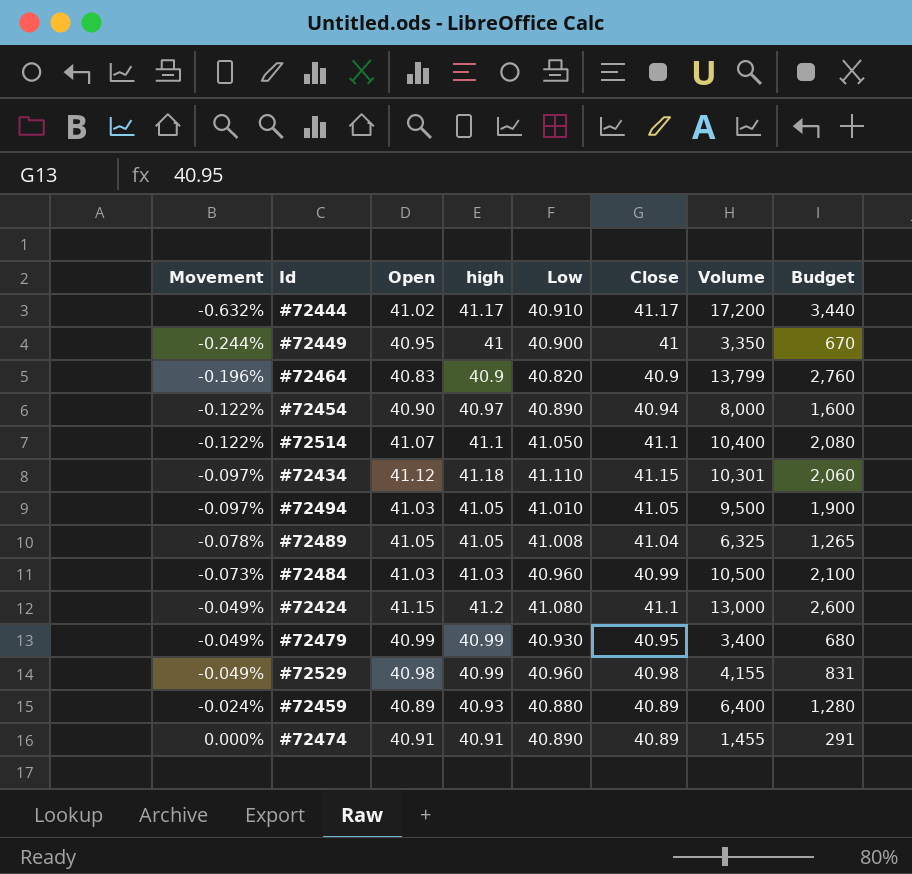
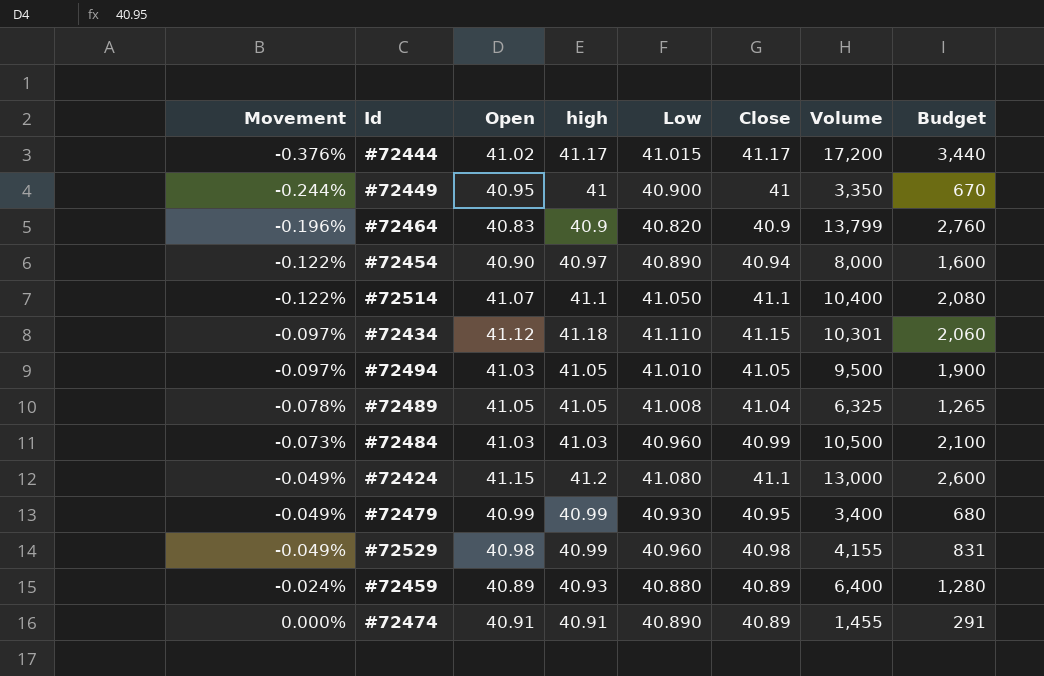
#72444 | Movement: -0.632% -> -0.376%
#72444 | Low: 40.910 -> 41.015

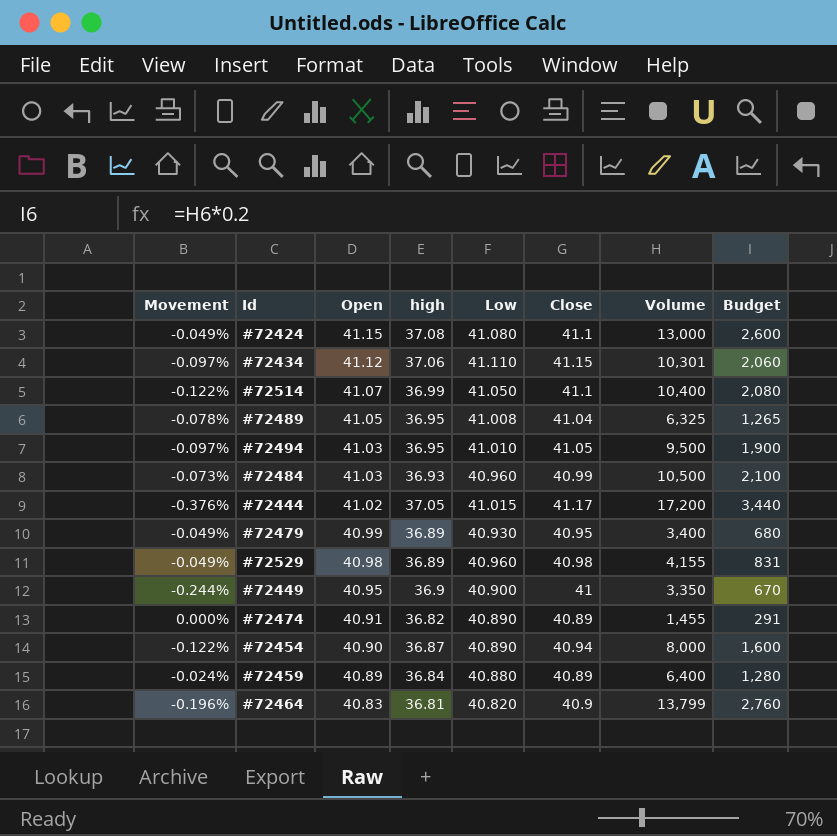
row order: Movement ascending -> Open descending
#72424 | high: 41.2 -> 37.08
#72434 | high: 41.18 -> 37.06
#72514 | high: 41.1 -> 36.99
#72489 | high: 41.05 -> 36.95
#72494 | high: 41.05 -> 36.95
#72484 | high: 41.03 -> 36.93
#72444 | high: 41.17 -> 37.05
#72479 | high: 40.99 -> 36.89
#72529 | high: 40.99 -> 36.89
#72449 | high: 41 -> 36.9
#72474 | high: 40.91 -> 36.82
#72454 | high: 40.97 -> 36.87
#72459 | high: 40.93 -> 36.84
#72464 | high: 40.9 -> 36.81

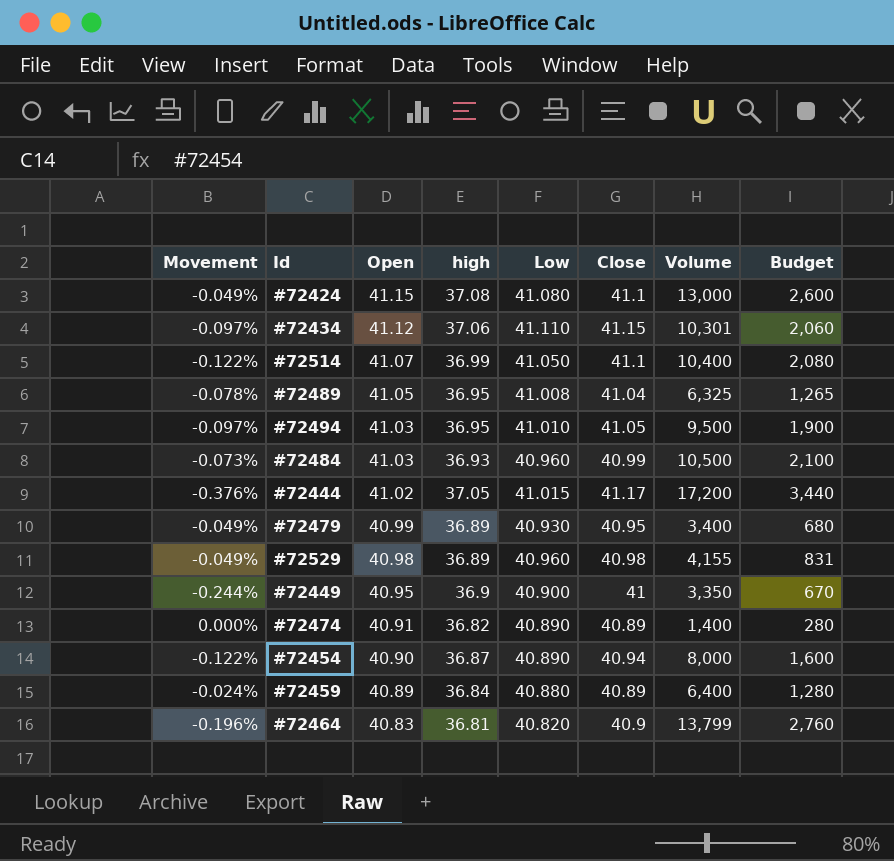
#72474 | Volume: 1,455 -> 1,400
#72474 | Budget: 291 -> 280

